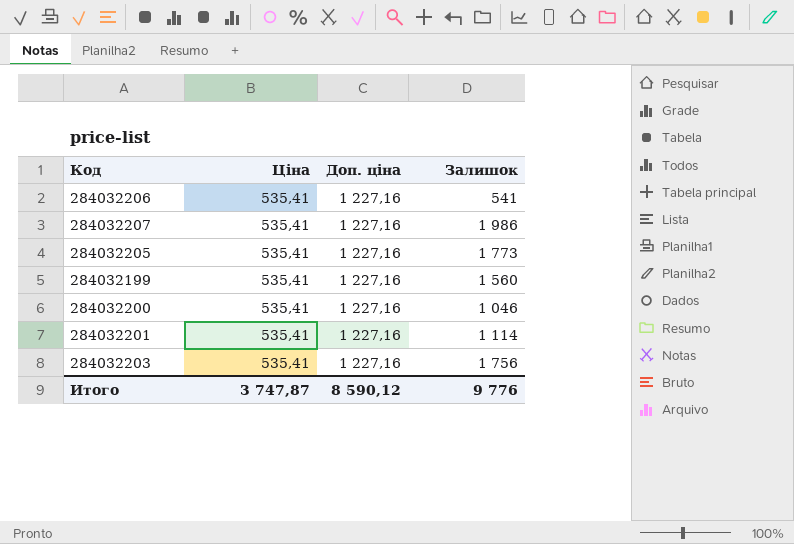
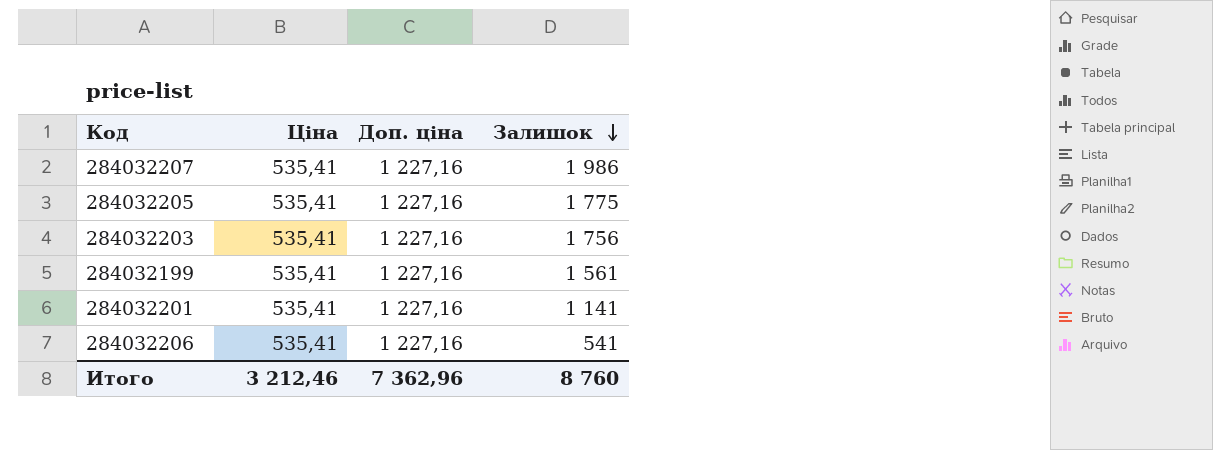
row order: none -> Залишок descending
row 284032200: 535,41 | 1 227,16 | 1 046 -> none
284032205 | Залишок: 1 773 -> 1 775
284032199 | Залишок: 1 560 -> 1 561
284032201 | Залишок: 1 114 -> 1 141
Итого | Ціна: 3 747,87 -> 3 212,46
Итого | Доп. ціна: 8 590,12 -> 7 362,96
Итого | Залишок: 9 776 -> 8 760

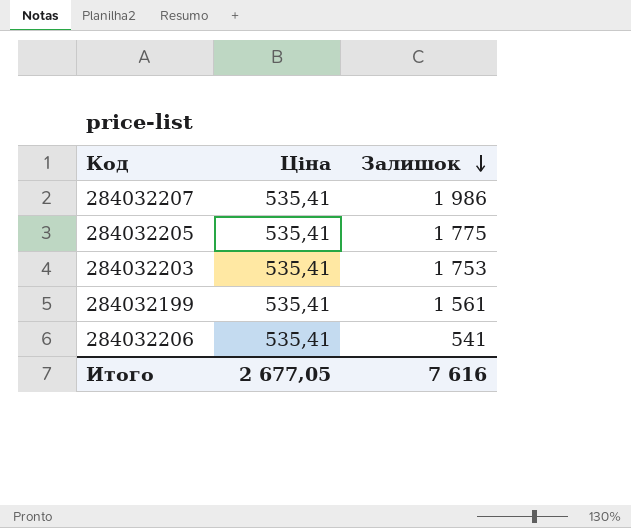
column Доп. ціна | position: 3 -> none
row 284032201: 535,41 | 1 227,16 | 1 141 -> none
284032203 | Залишок: 1 756 -> 1 753
Итого | Ціна: 3 212,46 -> 2 677,05
Итого | Залишок: 8 760 -> 7 616

